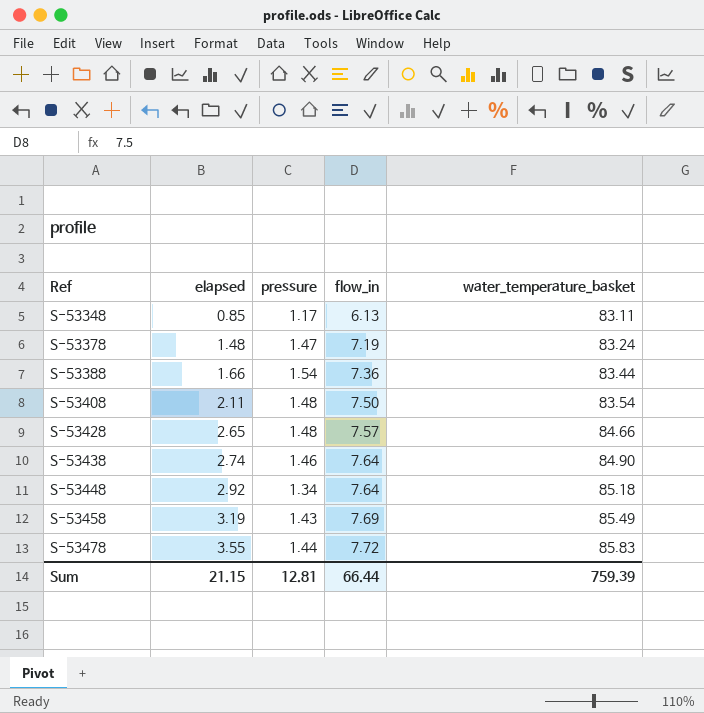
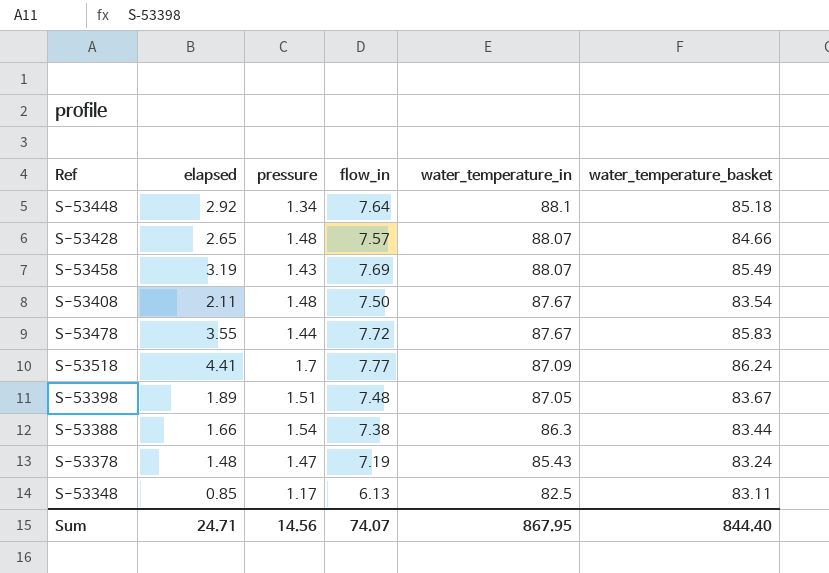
row order: Ref ascending -> water_temperature_in descending
column water_temperature_in | position: none -> 5
row S-53438: 2.74 | 1.46 | 7.64 | 84.90 -> none
row S-53518: none -> 4.41 | 1.7 | 7.77 | 87.09 | 86.24
row S-53398: none -> 1.89 | 1.51 | 7.48 | 87.05 | 83.67
S-53388 | flow_in: 7.36 -> 7.38
Sum | elapsed: 21.15 -> 24.71
Sum | pressure: 12.81 -> 14.56
Sum | flow_in: 66.44 -> 74.07
Sum | water_temperature_basket: 759.39 -> 844.40

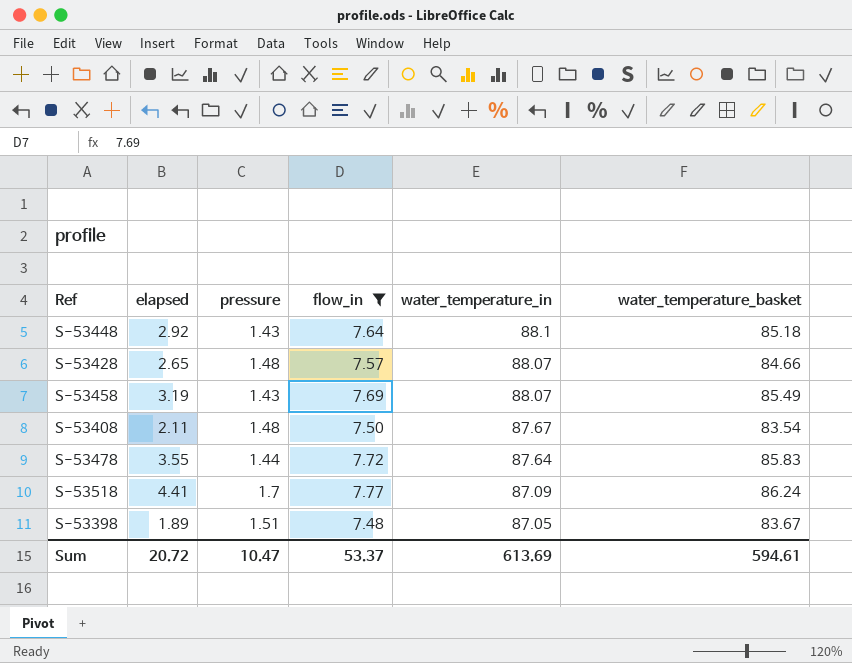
filter: none -> flow_in >= 7.48
S-53448 | pressure: 1.34 -> 1.43
S-53478 | water_temperature_in: 87.67 -> 87.64
Sum | elapsed: 24.71 -> 20.72
Sum | pressure: 14.56 -> 10.47
Sum | flow_in: 74.07 -> 53.37
Sum | water_temperature_in: 867.95 -> 613.69
Sum | water_temperature_basket: 844.40 -> 594.61

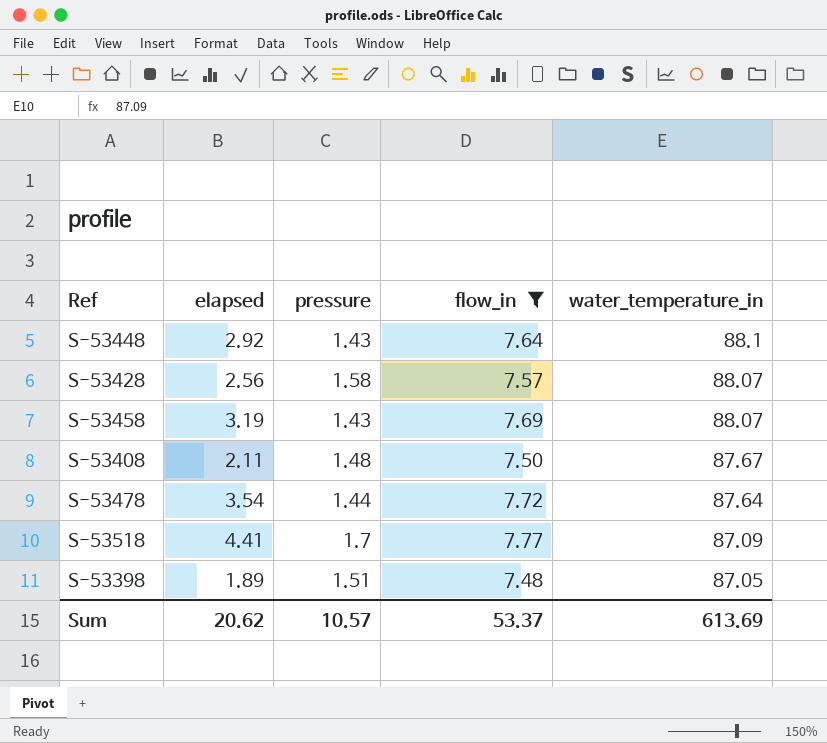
column water_temperature_basket | position: 6 -> none
S-53428 | elapsed: 2.65 -> 2.56
S-53428 | pressure: 1.48 -> 1.58
S-53478 | elapsed: 3.55 -> 3.54
Sum | elapsed: 20.72 -> 20.62
Sum | pressure: 10.47 -> 10.57

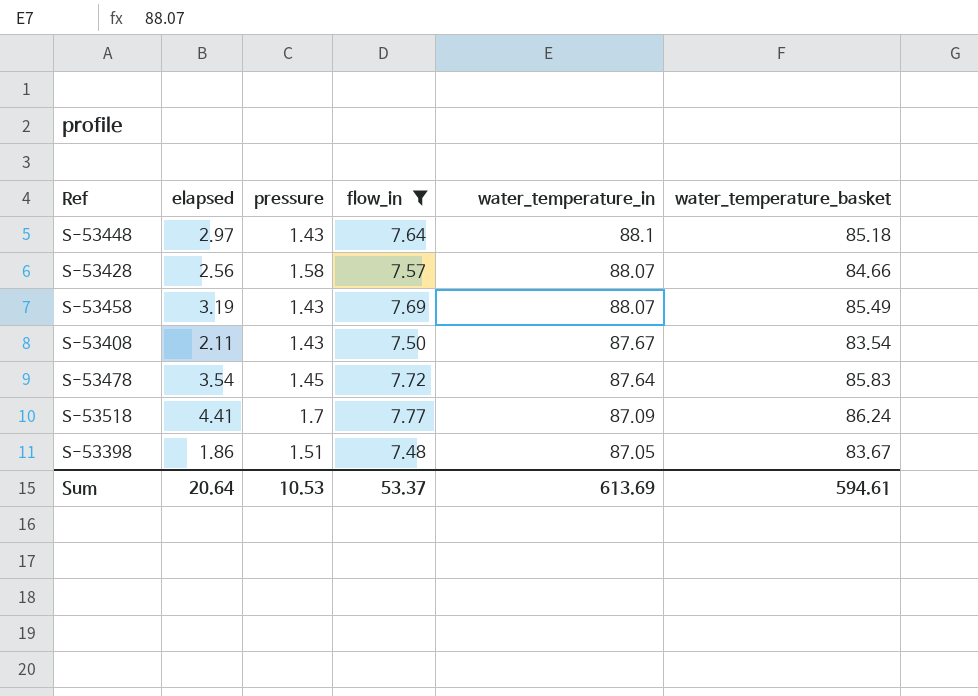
column water_temperature_basket | position: none -> 6
S-53448 | elapsed: 2.92 -> 2.97
S-53408 | pressure: 1.48 -> 1.43
S-53478 | pressure: 1.44 -> 1.45
S-53398 | elapsed: 1.89 -> 1.86
Sum | elapsed: 20.62 -> 20.64
Sum | pressure: 10.57 -> 10.53

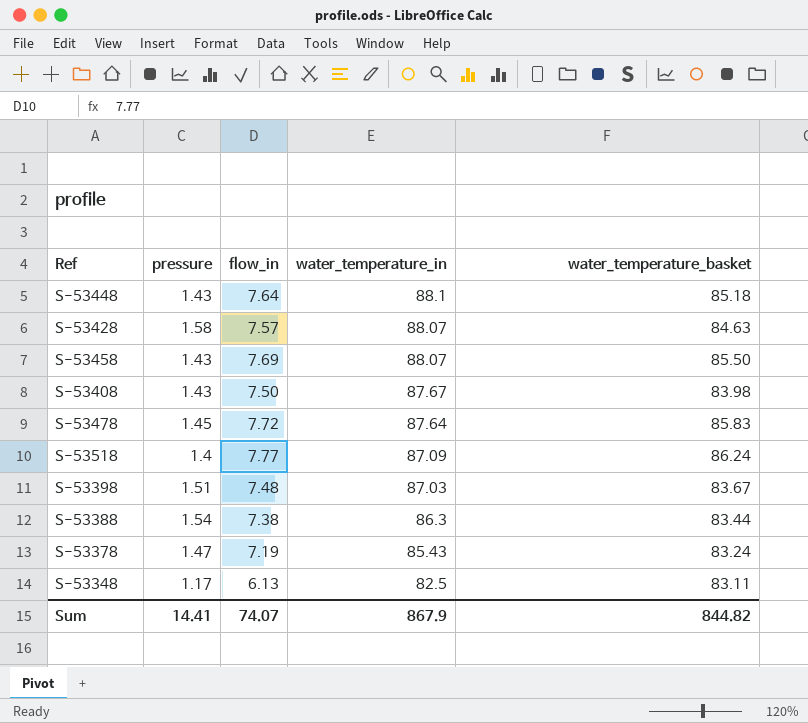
filter: flow_in >= 7.48 -> none
column elapsed | position: 2 -> none
S-53428 | water_temperature_basket: 84.66 -> 84.63
S-53458 | water_temperature_basket: 85.49 -> 85.50
S-53408 | water_temperature_basket: 83.54 -> 83.98
S-53518 | pressure: 1.7 -> 1.4
S-53398 | water_temperature_in: 87.05 -> 87.03
Sum | pressure: 10.53 -> 14.41
Sum | flow_in: 53.37 -> 74.07
Sum | water_temperature_in: 613.69 -> 867.9
Sum | water_temperature_basket: 594.61 -> 844.82

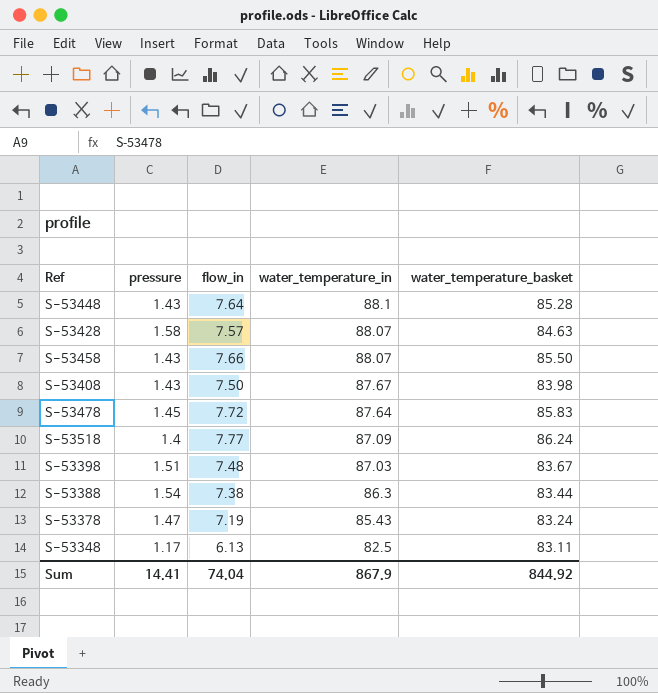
S-53448 | water_temperature_basket: 85.18 -> 85.28
S-53458 | flow_in: 7.69 -> 7.66
Sum | flow_in: 74.07 -> 74.04
Sum | water_temperature_basket: 844.82 -> 844.92

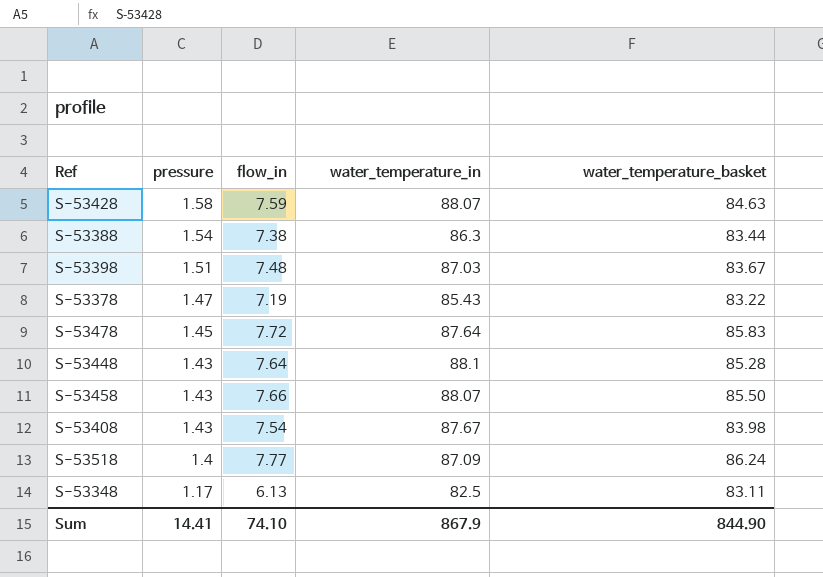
row order: water_temperature_in descending -> pressure descending
S-53428 | flow_in: 7.57 -> 7.59
S-53378 | water_temperature_basket: 83.24 -> 83.22
S-53408 | flow_in: 7.50 -> 7.54
Sum | flow_in: 74.04 -> 74.10
Sum | water_temperature_basket: 844.92 -> 844.90

